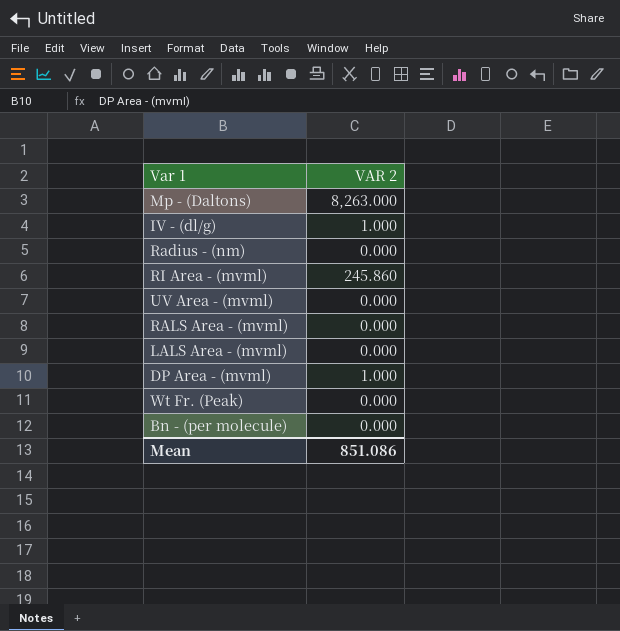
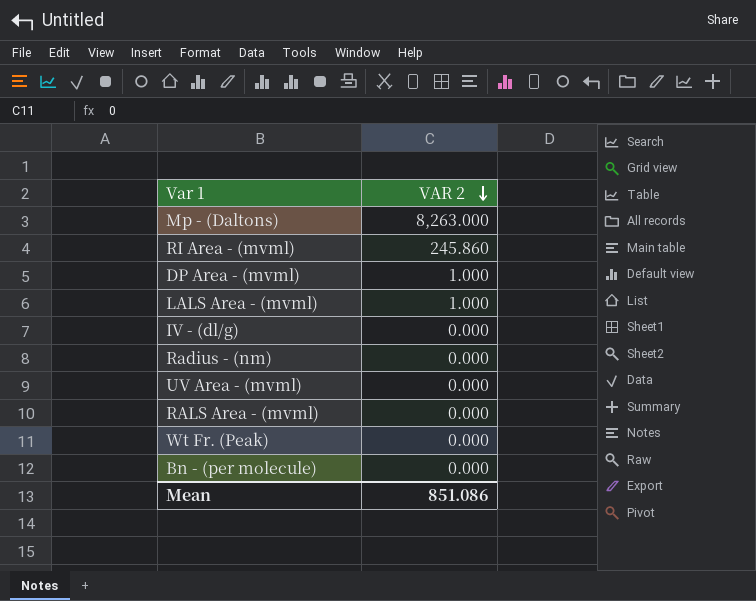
row order: none -> VAR 2 descending
LALS Area - (mvml) | VAR 2: 0.000 -> 1.000
IV - (dl/g) | VAR 2: 1.000 -> 0.000

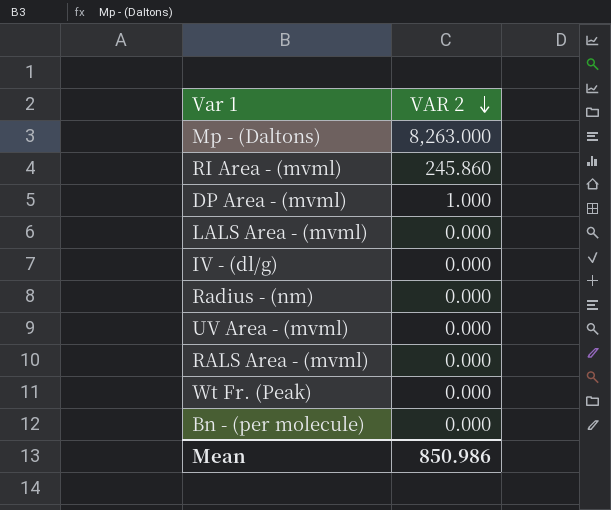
LALS Area - (mvml) | VAR 2: 1.000 -> 0.000
Mean | VAR 2: 851.086 -> 850.986

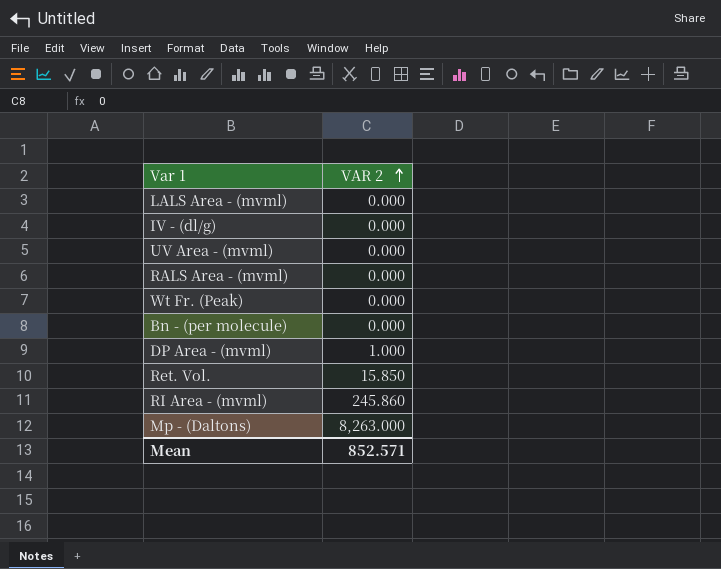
row order: VAR 2 descending -> VAR 2 ascending
row Radius - (nm): 0.000 -> none
row Ret. Vol.: none -> 15.850
Mean | VAR 2: 850.986 -> 852.571

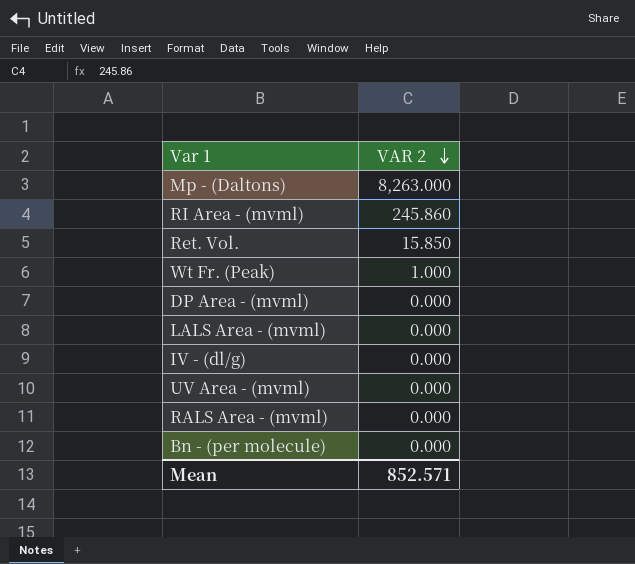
row order: VAR 2 ascending -> VAR 2 descending
Wt Fr. (Peak) | VAR 2: 0.000 -> 1.000
DP Area - (mvml) | VAR 2: 1.000 -> 0.000

